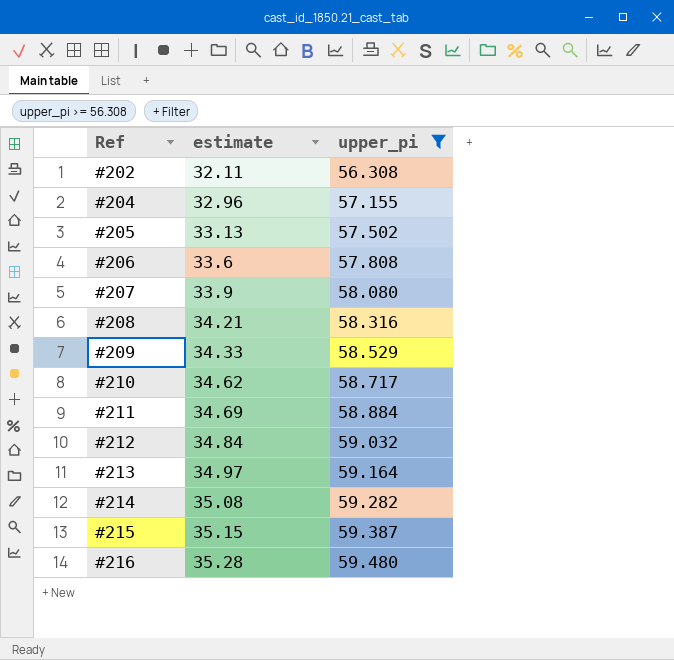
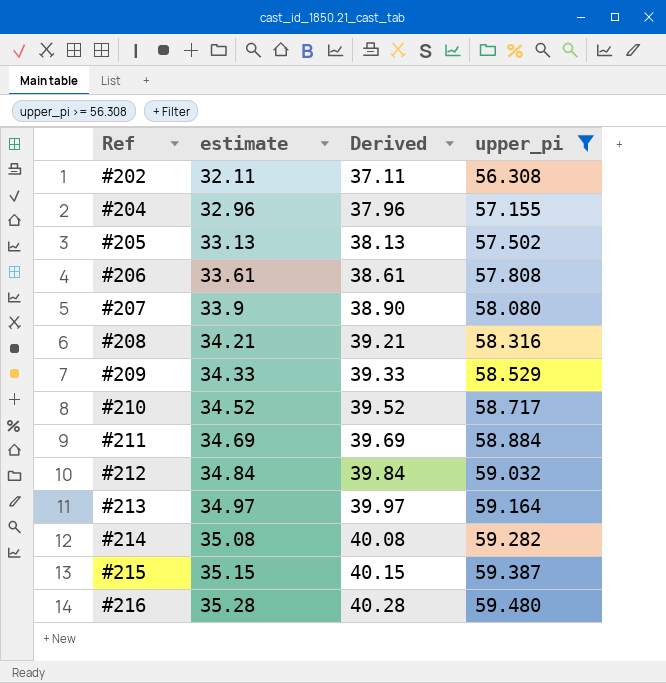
column Derived | formula: none -> [estimate] + 5
#206 | estimate: 33.6 -> 33.61
#210 | estimate: 34.62 -> 34.52

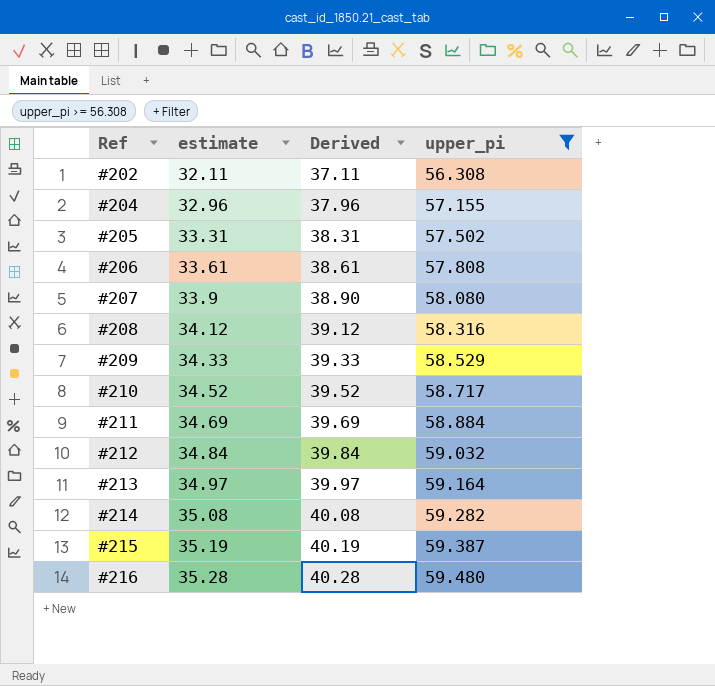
#205 | estimate: 33.13 -> 33.31
#205 | Derived: 38.13 -> 38.31
#208 | estimate: 34.21 -> 34.12
#208 | Derived: 39.21 -> 39.12
#215 | estimate: 35.15 -> 35.19
#215 | Derived: 40.15 -> 40.19

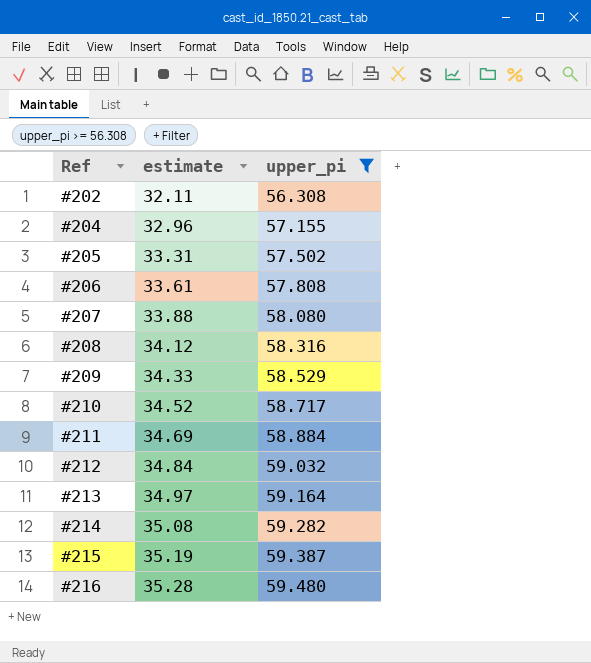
column Derived | formula: [estimate] + 5 -> none
#207 | estimate: 33.9 -> 33.88

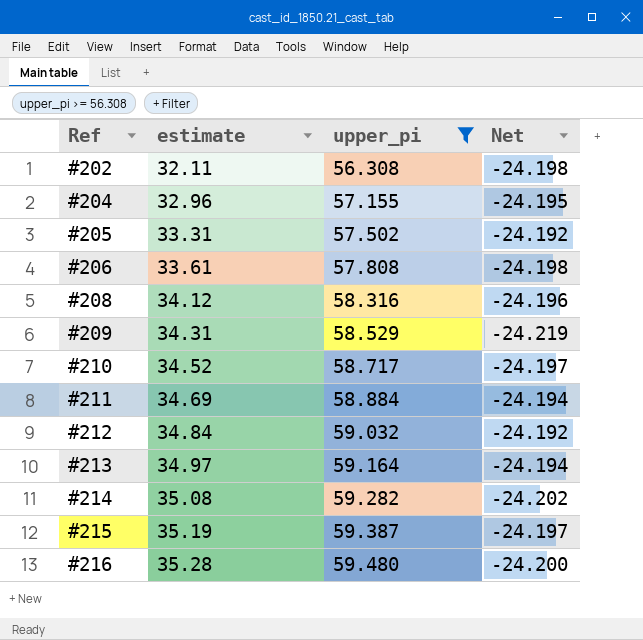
column Net | formula: none -> [estimate] - [upper_pi]
row #207: 33.88 | 58.080 -> none
#209 | estimate: 34.33 -> 34.31

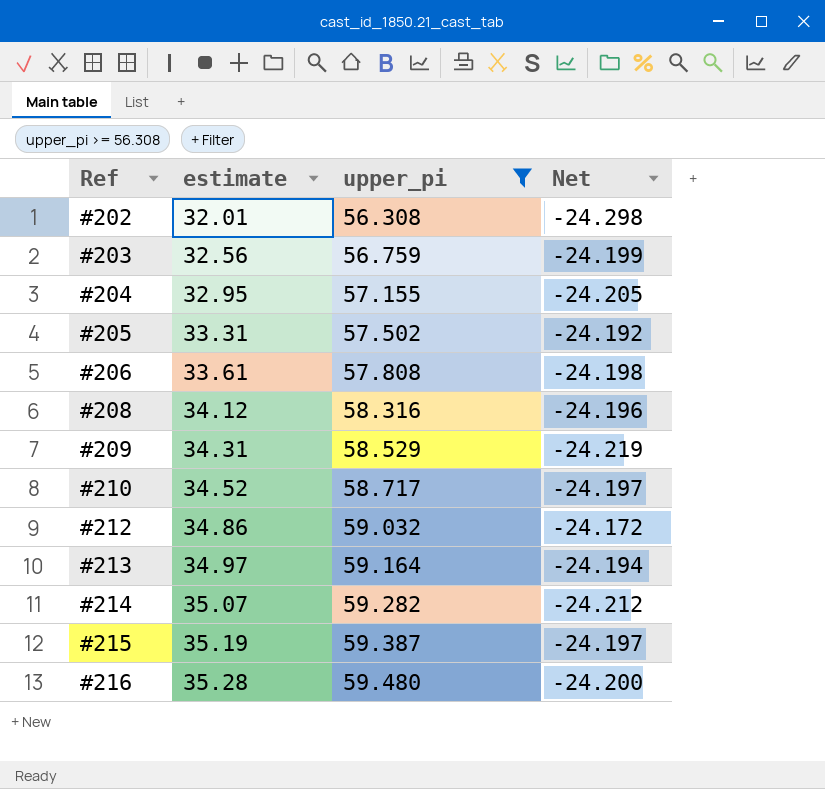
row #211: 34.69 | 58.884 | -24.194 -> none
#202 | estimate: 32.11 -> 32.01
#202 | Net: -24.198 -> -24.298
row #203: none -> 32.56 | 56.759 | -24.199
#204 | estimate: 32.96 -> 32.95
#204 | Net: -24.195 -> -24.205
#212 | estimate: 34.84 -> 34.86
#212 | Net: -24.192 -> -24.172
#214 | estimate: 35.08 -> 35.07
#214 | Net: -24.202 -> -24.212

